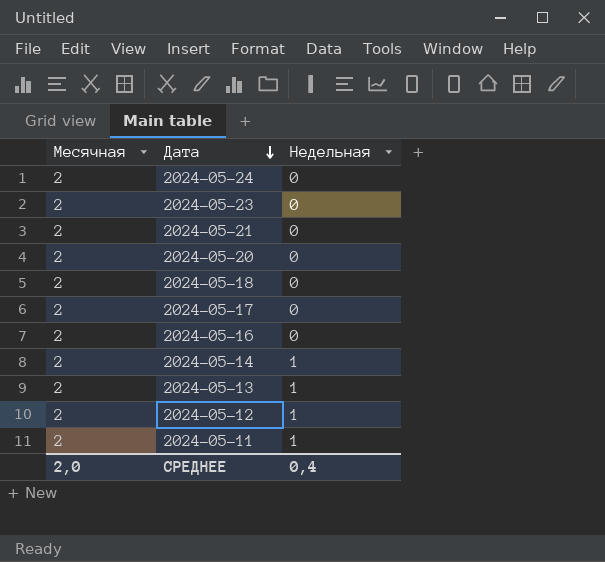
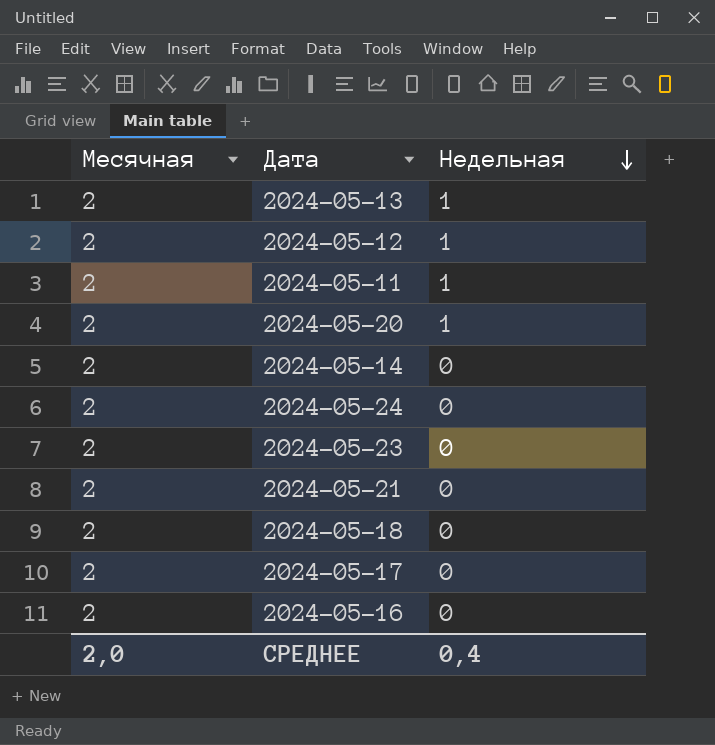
row order: Дата descending -> Недельная descending
2024-05-20 | Недельная: 0 -> 1
2024-05-14 | Недельная: 1 -> 0

